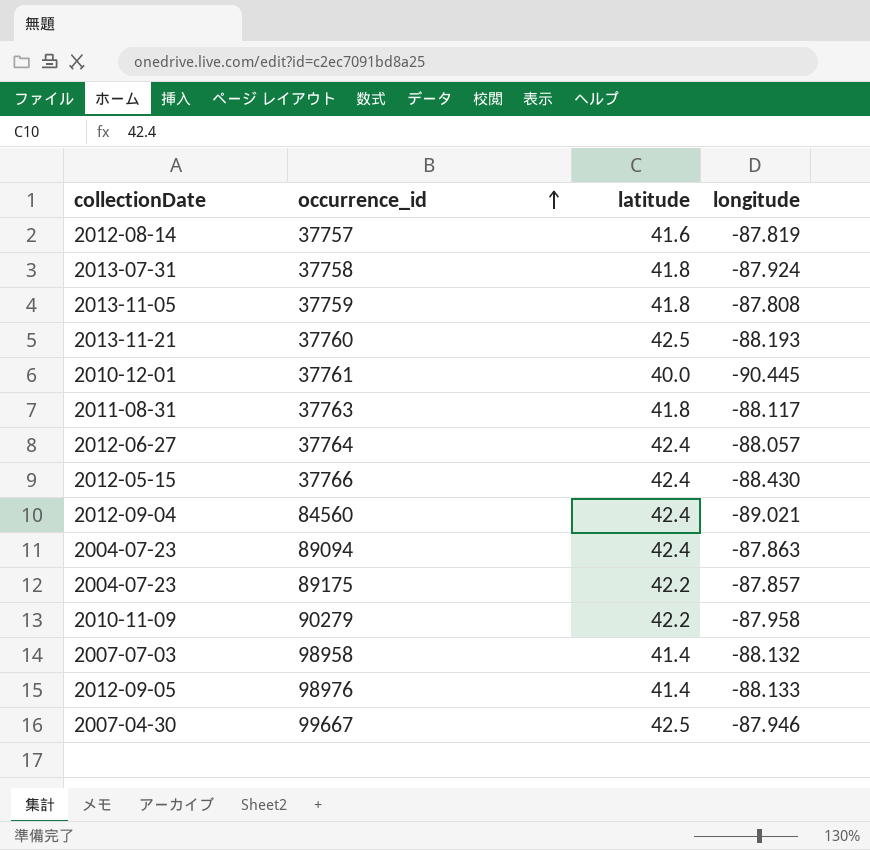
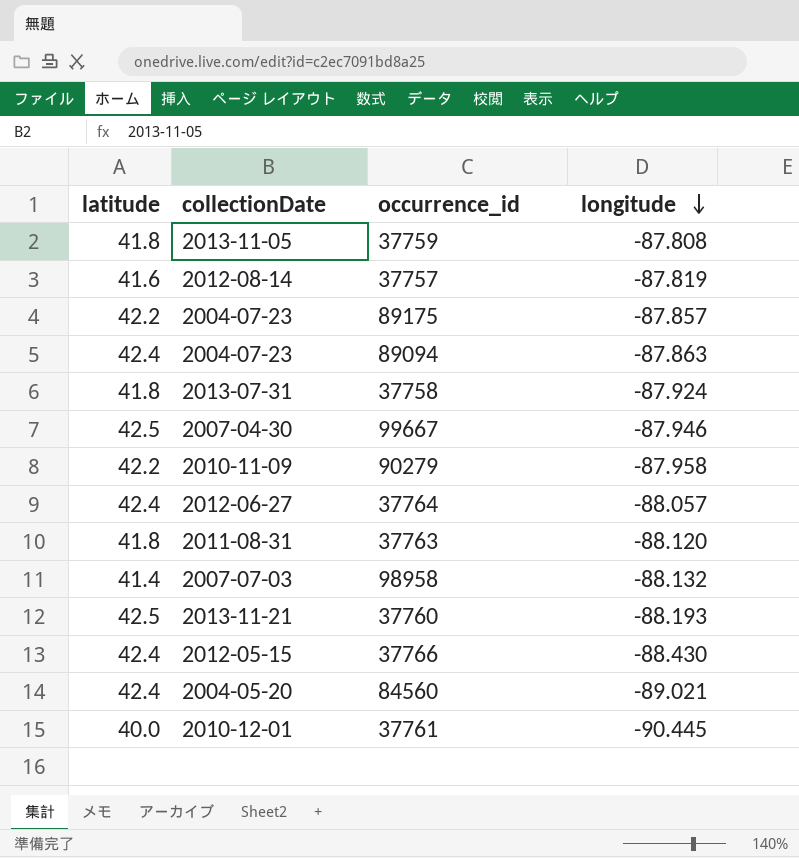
row order: occurrence_id ascending -> longitude descending
column latitude | position: 3 -> 1
row 98976: 2012-09-05 | 41.4 | -88.133 -> none
37763 | longitude: -88.117 -> -88.120
84560 | collectionDate: 2012-09-04 -> 2004-05-20

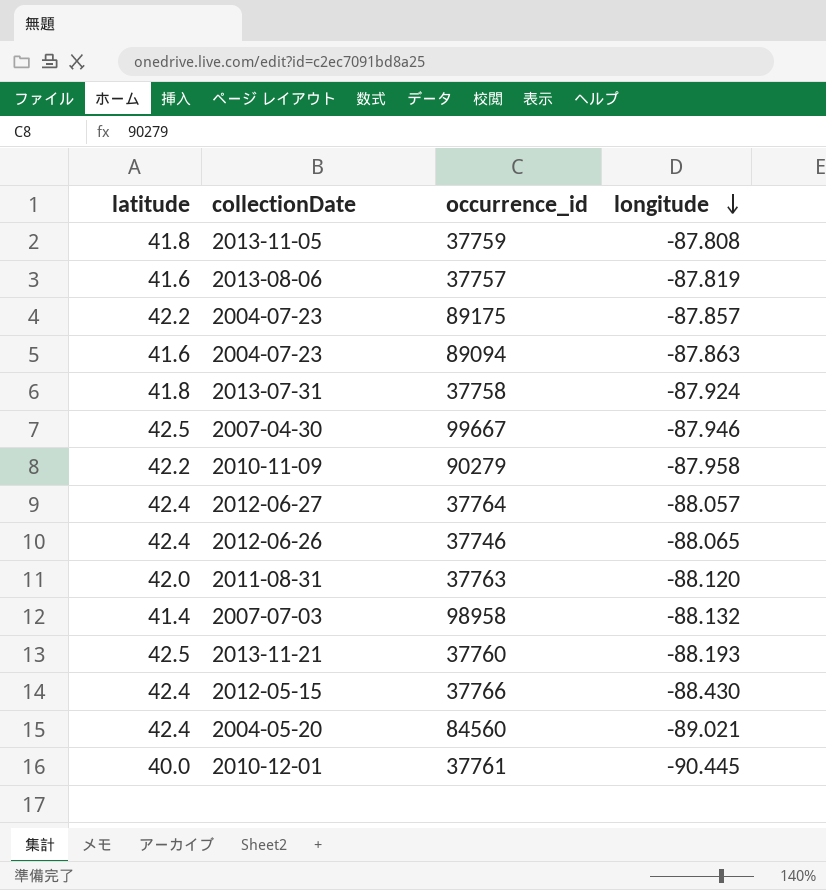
37757 | collectionDate: 2012-08-14 -> 2013-08-06
89094 | latitude: 42.4 -> 41.6
row 37746: none -> 42.4 | 2012-06-26 | -88.065
37763 | latitude: 41.8 -> 42.0

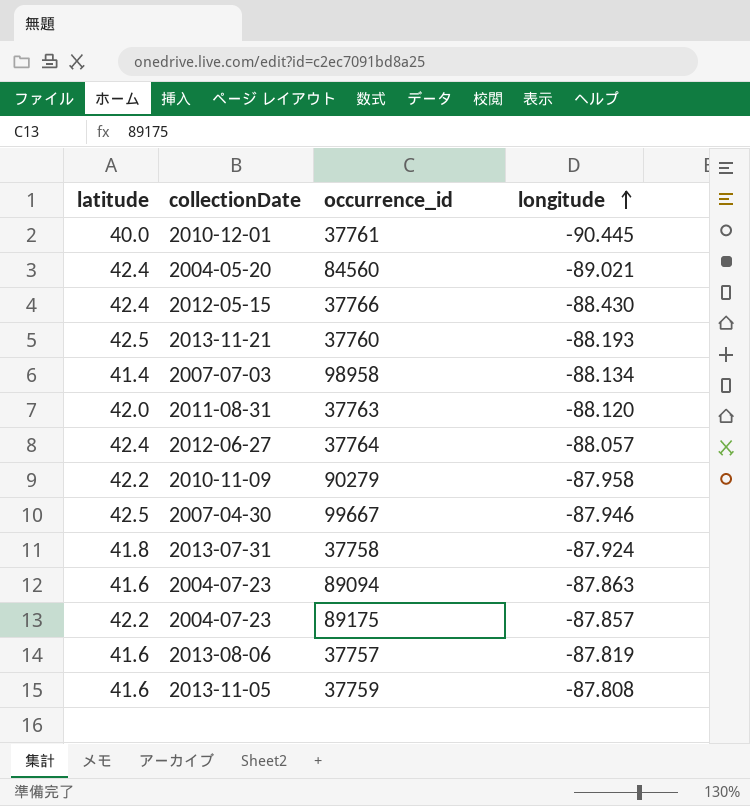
row order: longitude descending -> longitude ascending
row 37746: 42.4 | 2012-06-26 | -88.065 -> none
98958 | longitude: -88.132 -> -88.134
37759 | latitude: 41.8 -> 41.6

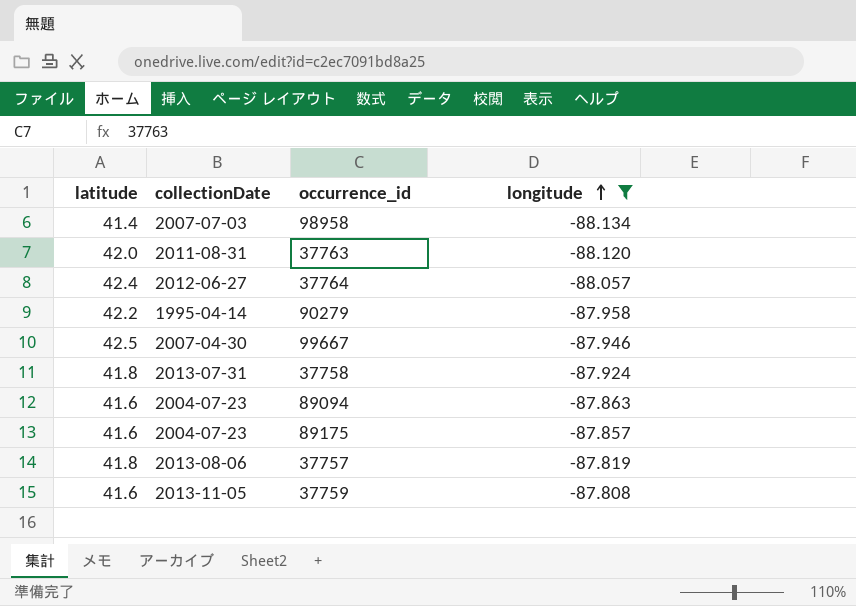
filter: none -> longitude >= -88.134
90279 | collectionDate: 2010-11-09 -> 1995-04-14
89175 | latitude: 42.2 -> 41.6
37757 | latitude: 41.6 -> 41.8

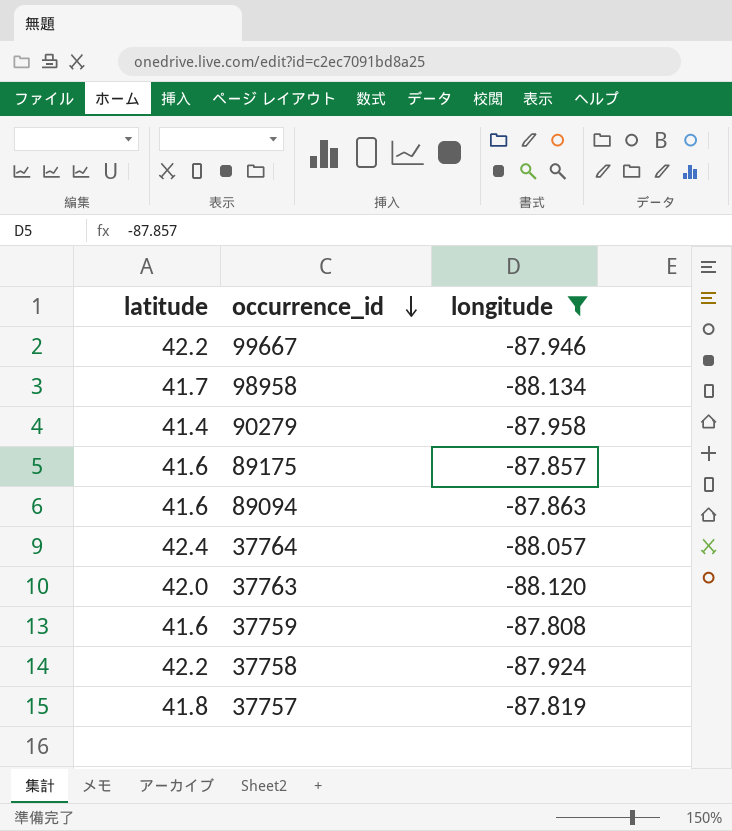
row order: longitude ascending -> occurrence_id descending
column collectionDate | position: 2 -> none
99667 | latitude: 42.5 -> 42.2
98958 | latitude: 41.4 -> 41.7
90279 | latitude: 42.2 -> 41.4
37758 | latitude: 41.8 -> 42.2

